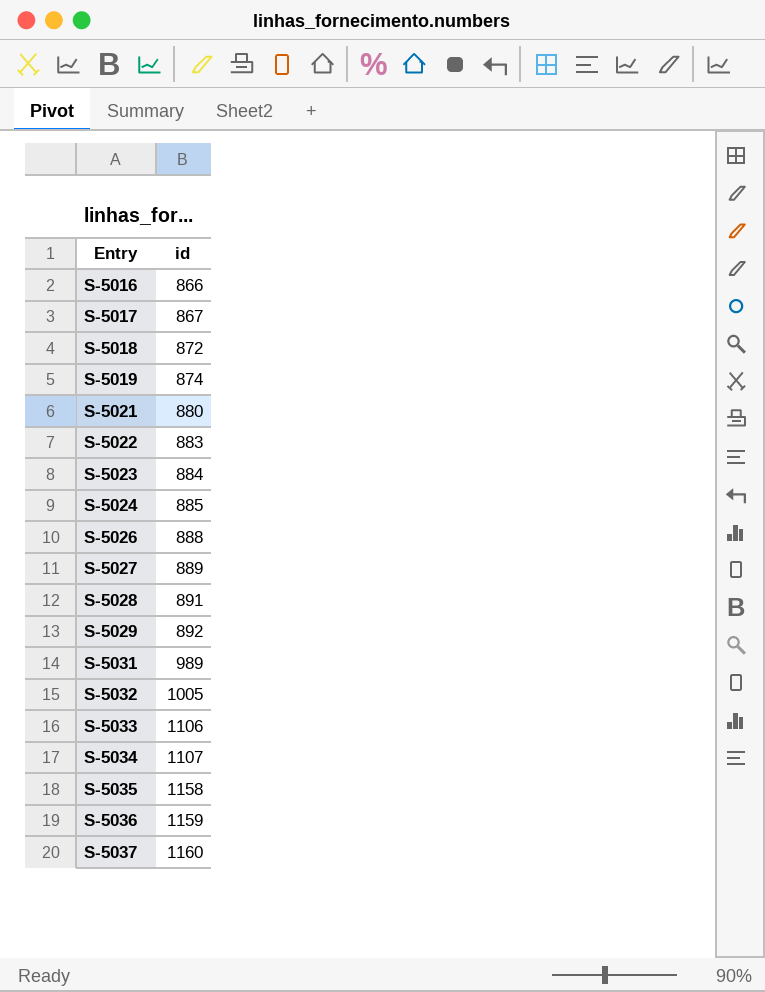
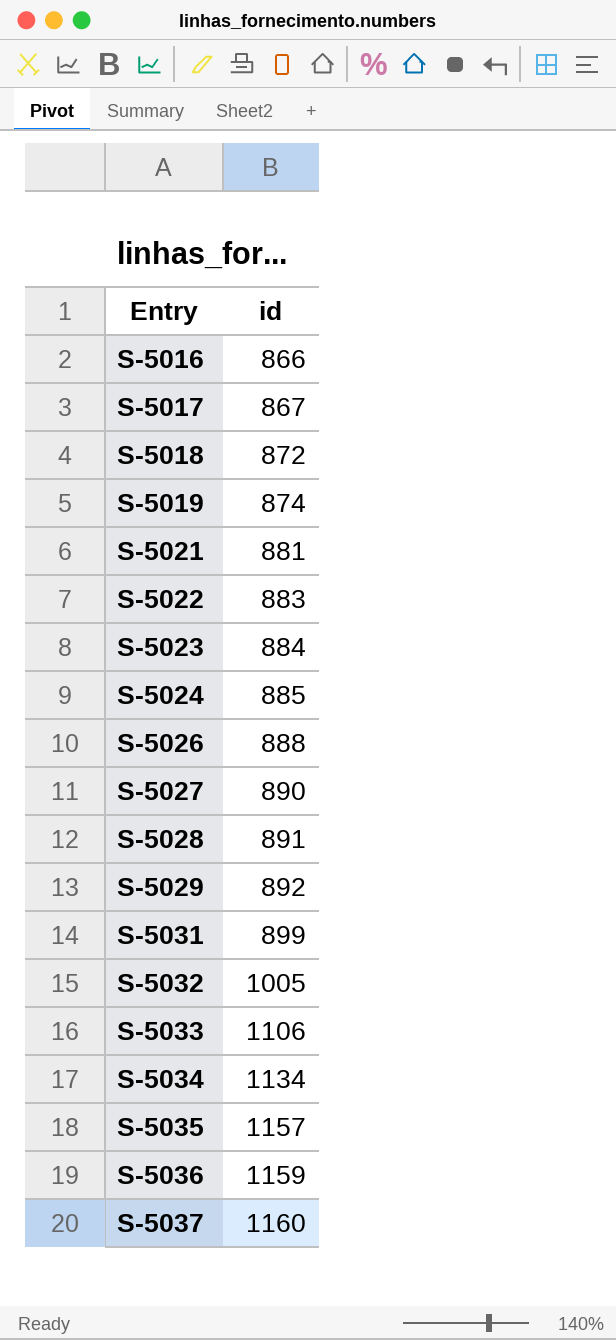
S-5021 | id: 880 -> 881
S-5027 | id: 889 -> 890
S-5031 | id: 989 -> 899
S-5034 | id: 1107 -> 1134
S-5035 | id: 1158 -> 1157

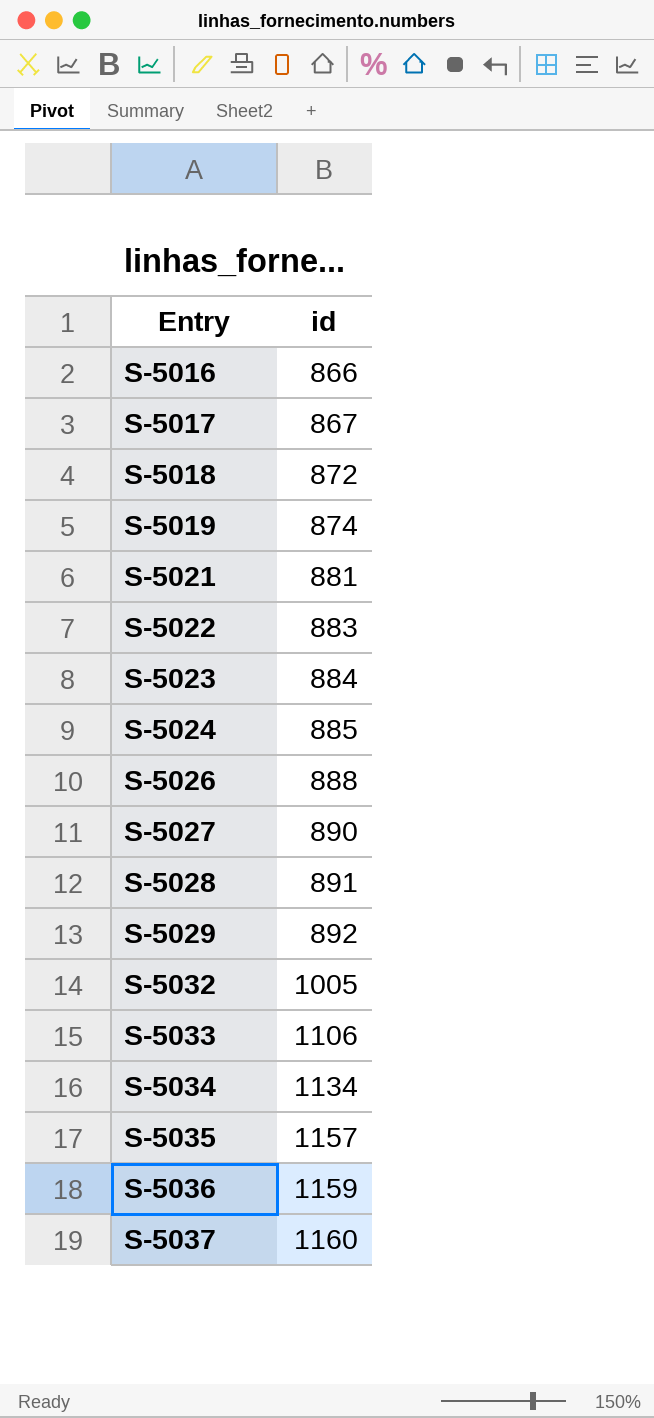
row S-5031: 899 -> none

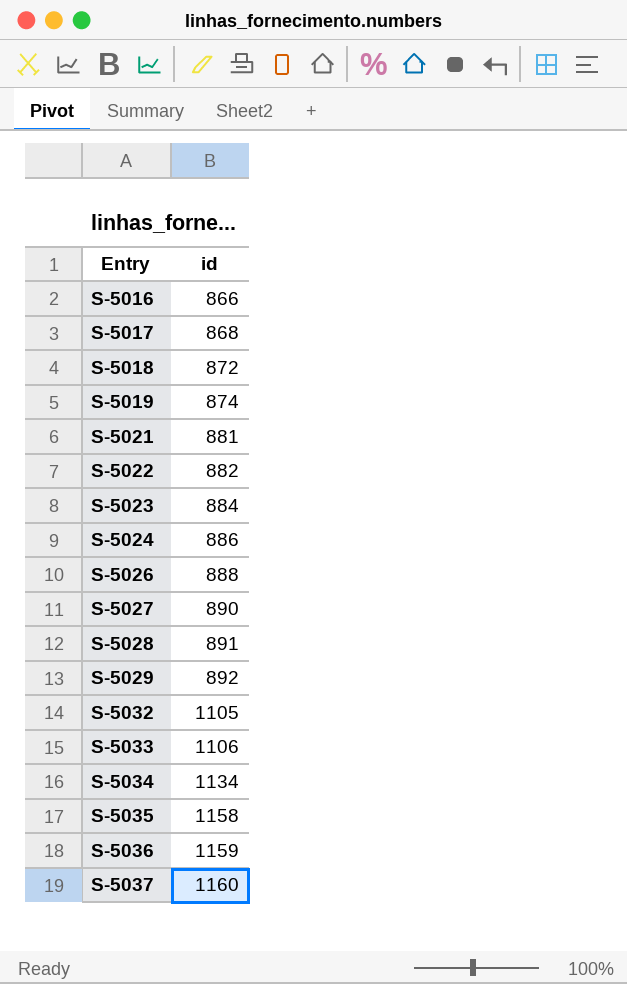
S-5017 | id: 867 -> 868
S-5022 | id: 883 -> 882
S-5024 | id: 885 -> 886
S-5032 | id: 1005 -> 1105
S-5035 | id: 1157 -> 1158

